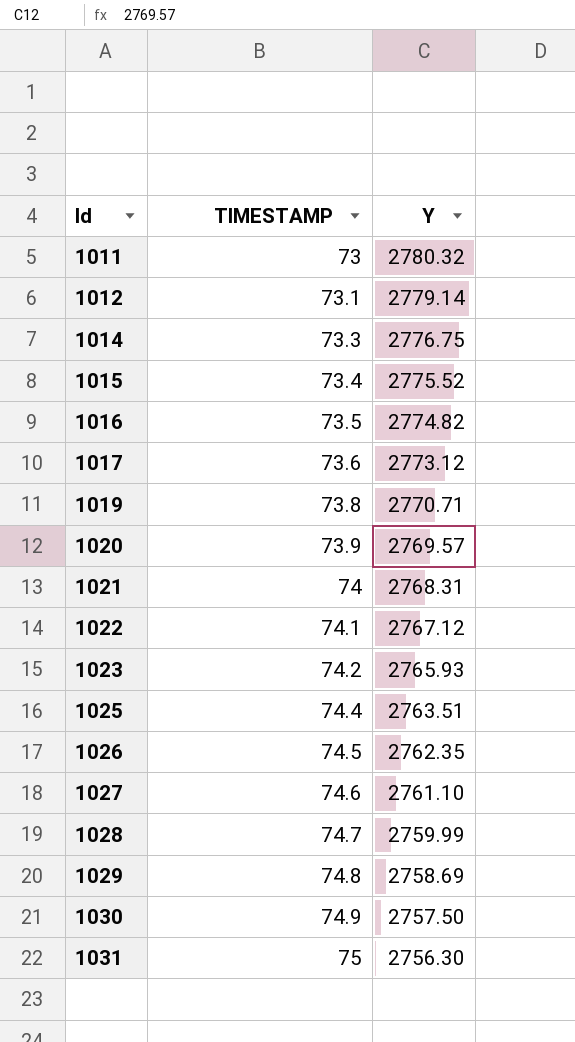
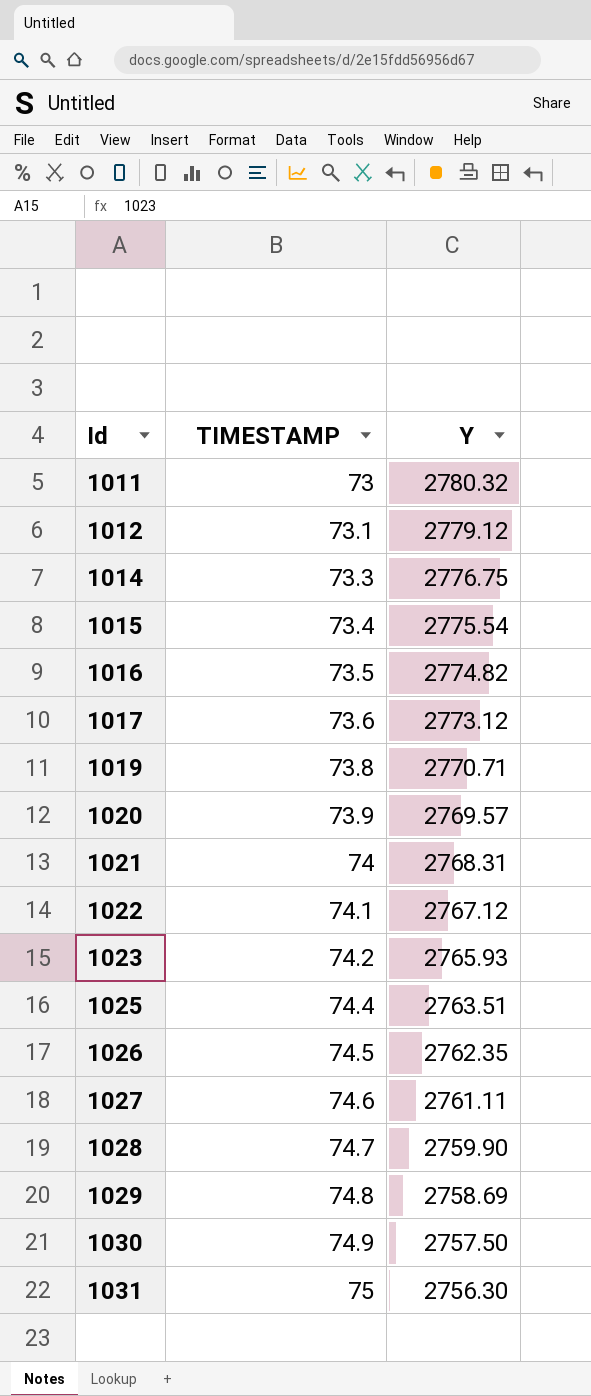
1012 | Y: 2779.14 -> 2779.12
1015 | Y: 2775.52 -> 2775.54
1027 | Y: 2761.10 -> 2761.11
1028 | Y: 2759.99 -> 2759.90

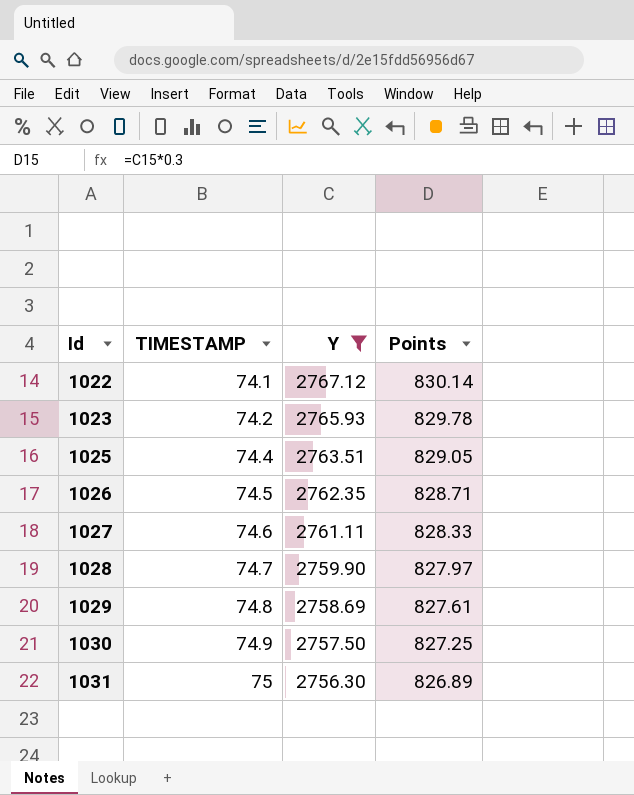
filter: none -> Y <= 2767.12
column Points | formula: none -> [Y] * 0.3

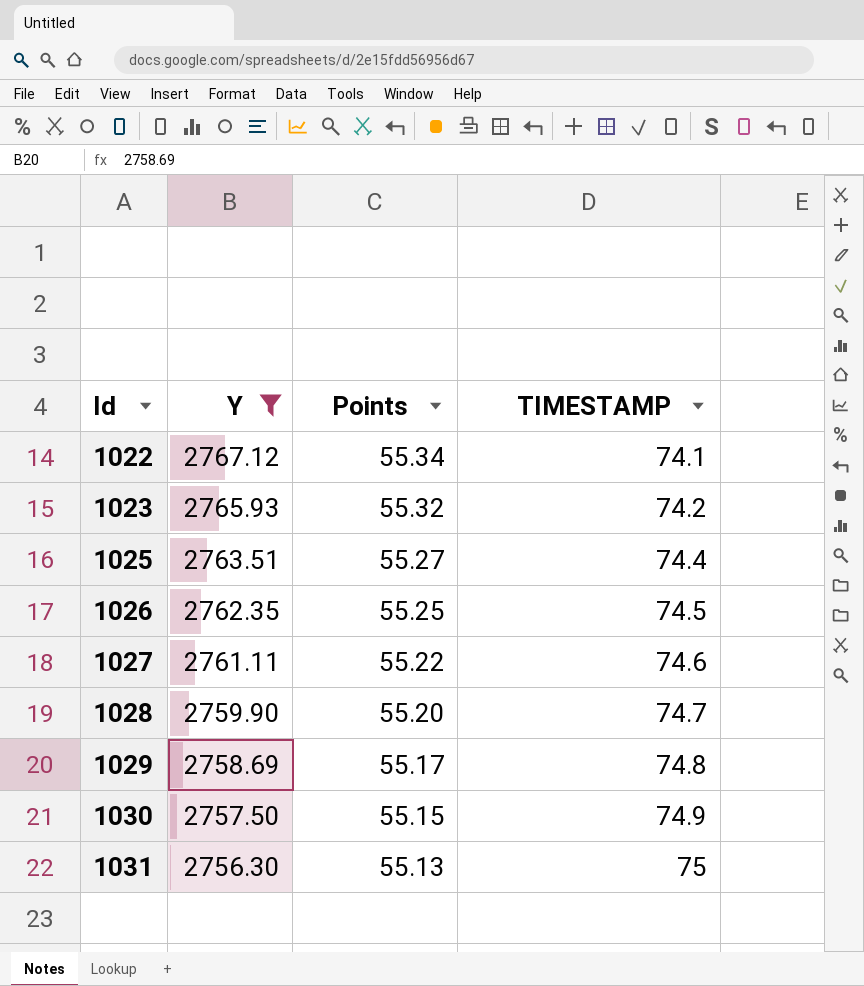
column Points | formula: [Y] * 0.3 -> [Y] * 0.02
column TIMESTAMP | position: 2 -> 4

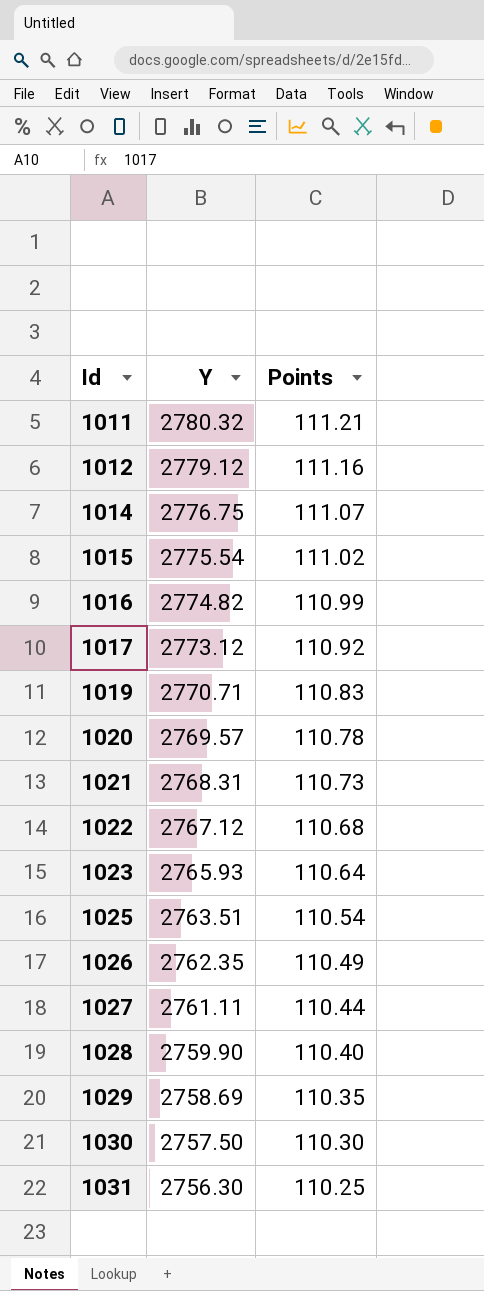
filter: Y <= 2767.12 -> none
column TIMESTAMP | position: 4 -> none
column Points | formula: [Y] * 0.02 -> [Y] * 0.04

